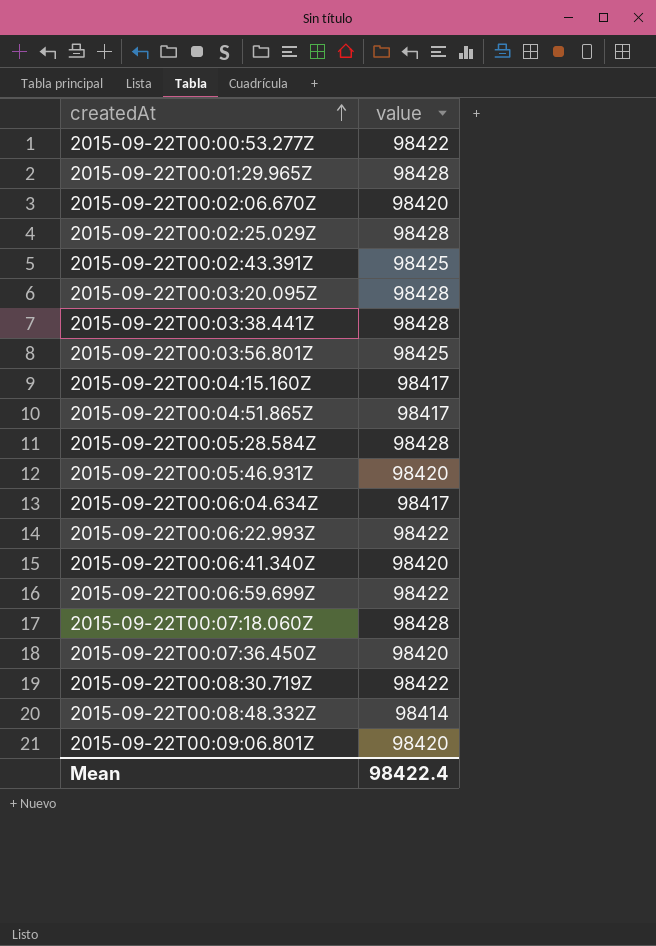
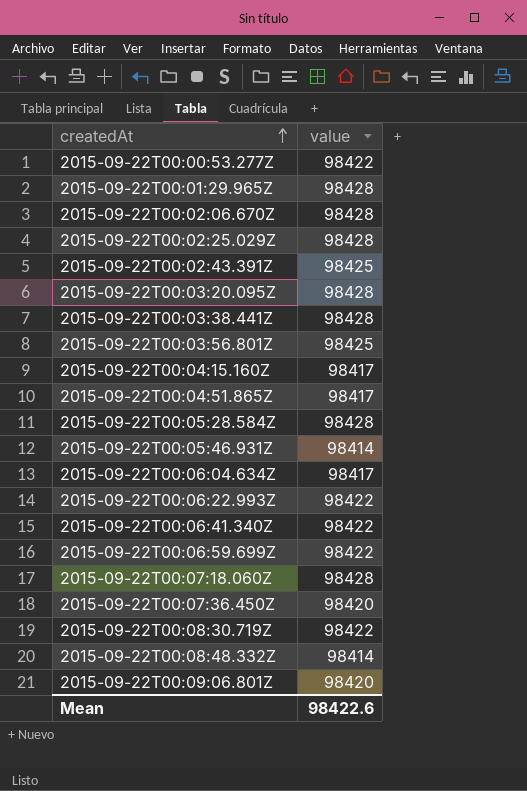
2015-09-22T00:02:06.670Z | value: 98420 -> 98428
2015-09-22T00:05:46.931Z | value: 98420 -> 98414
2015-09-22T00:06:41.340Z | value: 98420 -> 98422
Mean | value: 98422.4 -> 98422.6

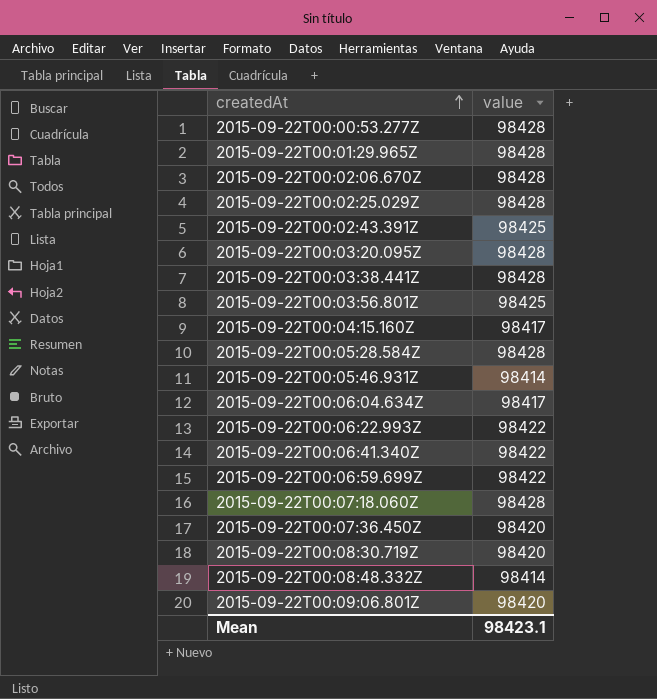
row 2015-09-22T00:04:51.865Z: 98417 -> none
2015-09-22T00:00:53.277Z | value: 98422 -> 98428
2015-09-22T00:08:30.719Z | value: 98422 -> 98420
Mean | value: 98422.6 -> 98423.1

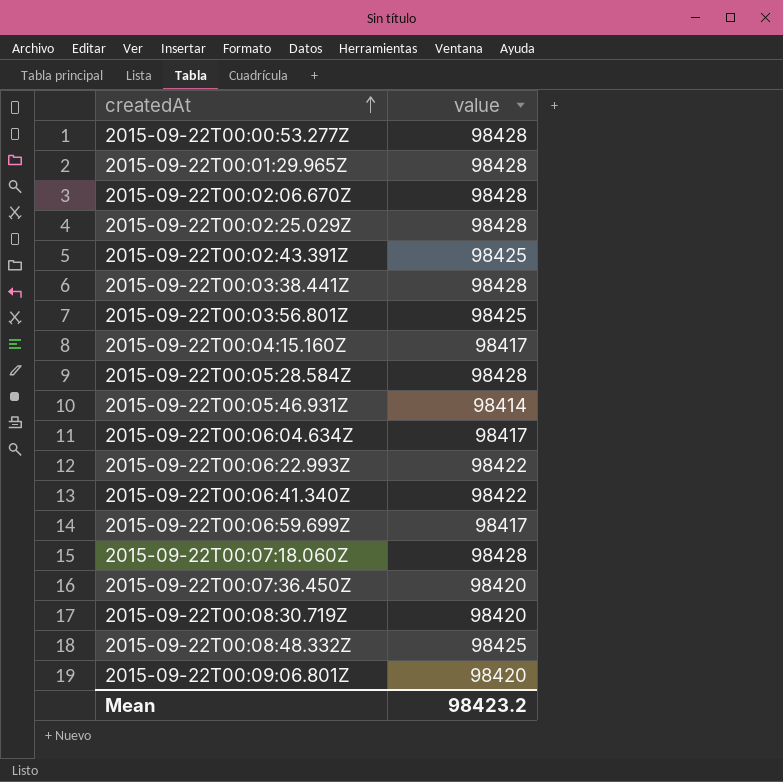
row 2015-09-22T00:03:20.095Z: 98428 -> none
2015-09-22T00:06:59.699Z | value: 98422 -> 98417
2015-09-22T00:08:48.332Z | value: 98414 -> 98425
Mean | value: 98423.1 -> 98423.2

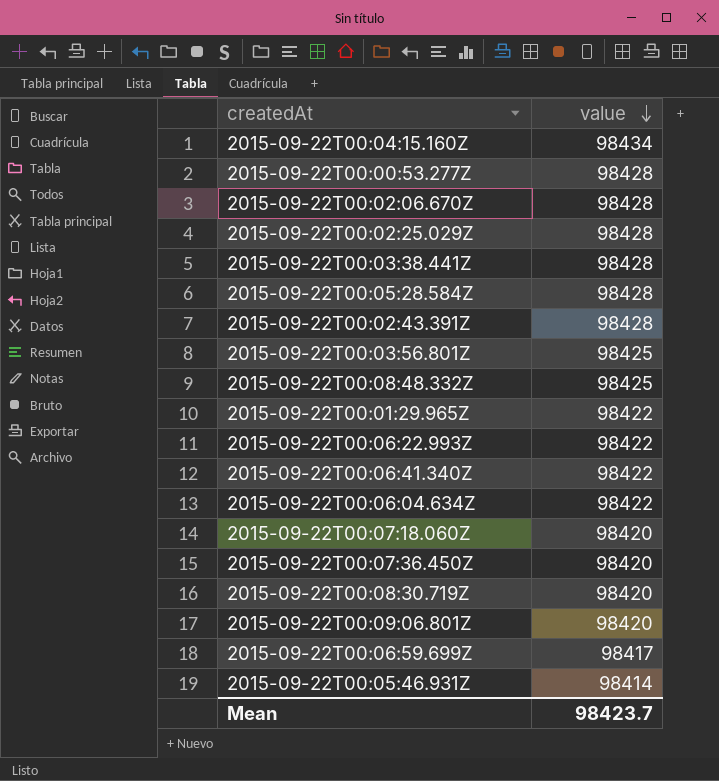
row order: createdAt ascending -> value descending
2015-09-22T00:04:15.160Z | value: 98417 -> 98434
2015-09-22T00:02:43.391Z | value: 98425 -> 98428
2015-09-22T00:01:29.965Z | value: 98428 -> 98422
2015-09-22T00:06:04.634Z | value: 98417 -> 98422
2015-09-22T00:07:18.060Z | value: 98428 -> 98420
Mean | value: 98423.2 -> 98423.7

